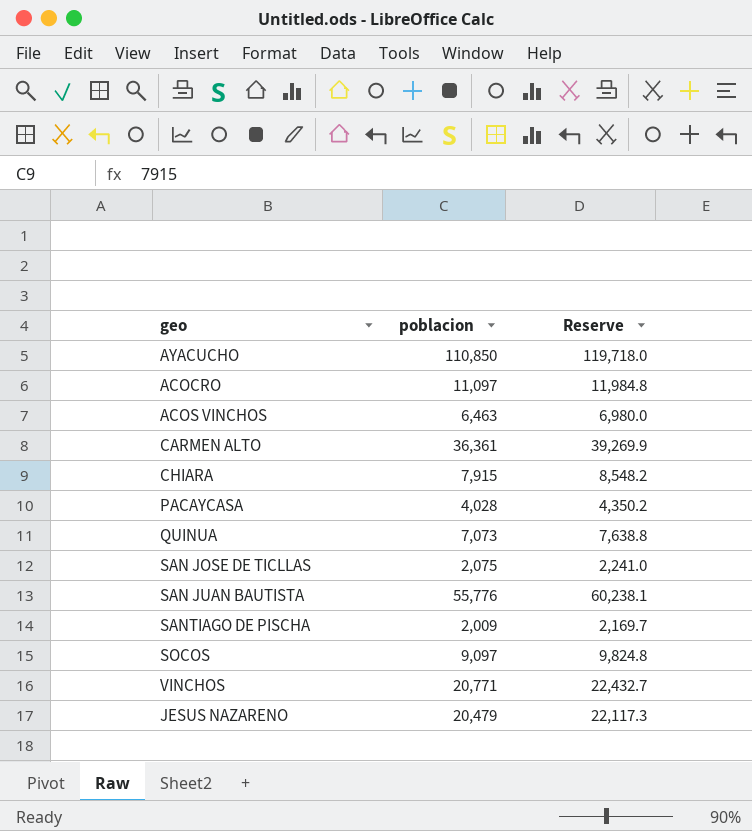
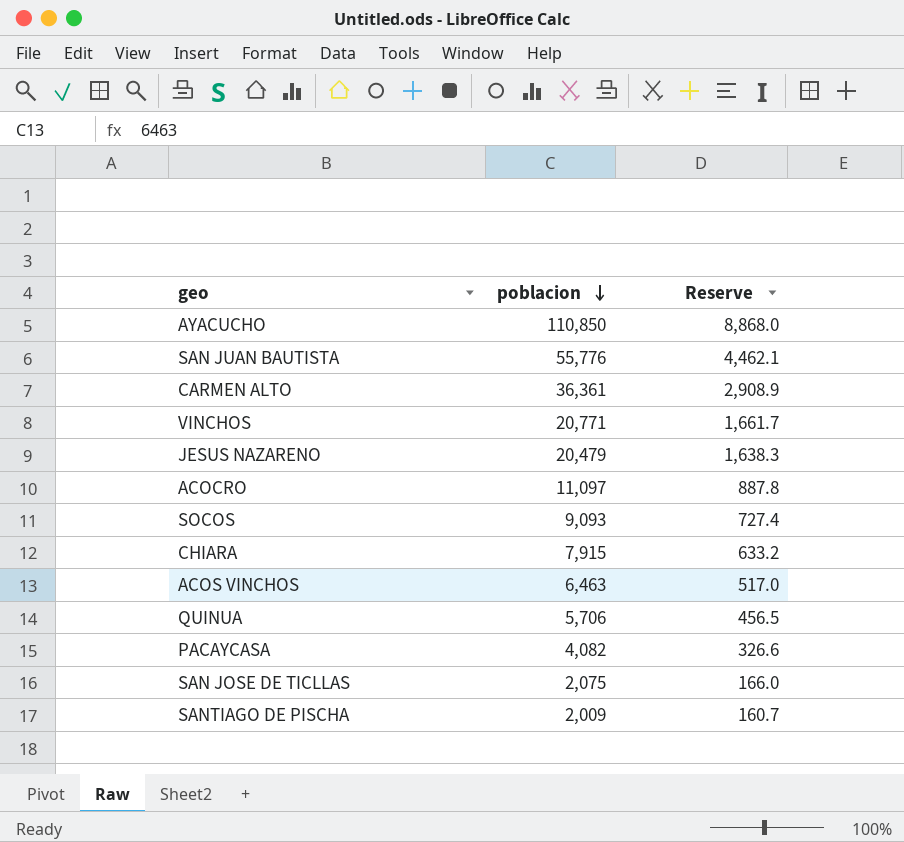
row order: none -> poblacion descending
column Reserve | formula: [poblacion] * 1.08 -> [poblacion] * 0.08
SOCOS | poblacion: 9,097 -> 9,093
QUINUA | poblacion: 7,073 -> 5,706
PACAYCASA | poblacion: 4,028 -> 4,082

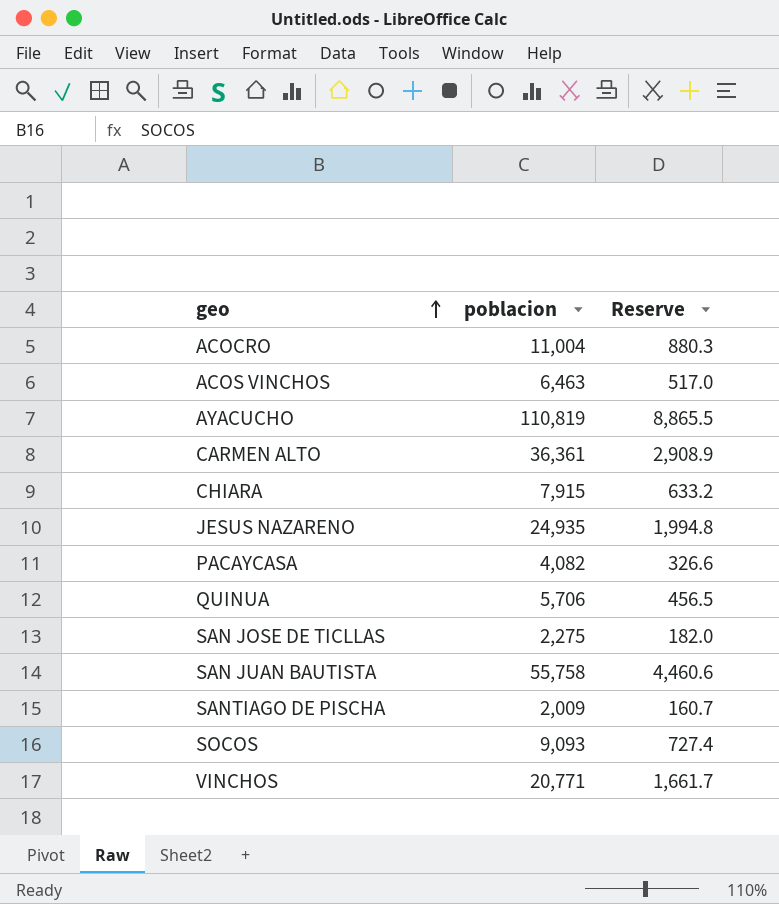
row order: poblacion descending -> geo ascending
ACOCRO | poblacion: 11,097 -> 11,004
ACOCRO | Reserve: 887.8 -> 880.3
AYACUCHO | poblacion: 110,850 -> 110,819
AYACUCHO | Reserve: 8,868.0 -> 8,865.5
JESUS NAZARENO | poblacion: 20,479 -> 24,935
JESUS NAZARENO | Reserve: 1,638.3 -> 1,994.8
SAN JOSE DE TICLLAS | poblacion: 2,075 -> 2,275
SAN JOSE DE TICLLAS | Reserve: 166.0 -> 182.0
SAN JUAN BAUTISTA | poblacion: 55,776 -> 55,758
SAN JUAN BAUTISTA | Reserve: 4,462.1 -> 4,460.6

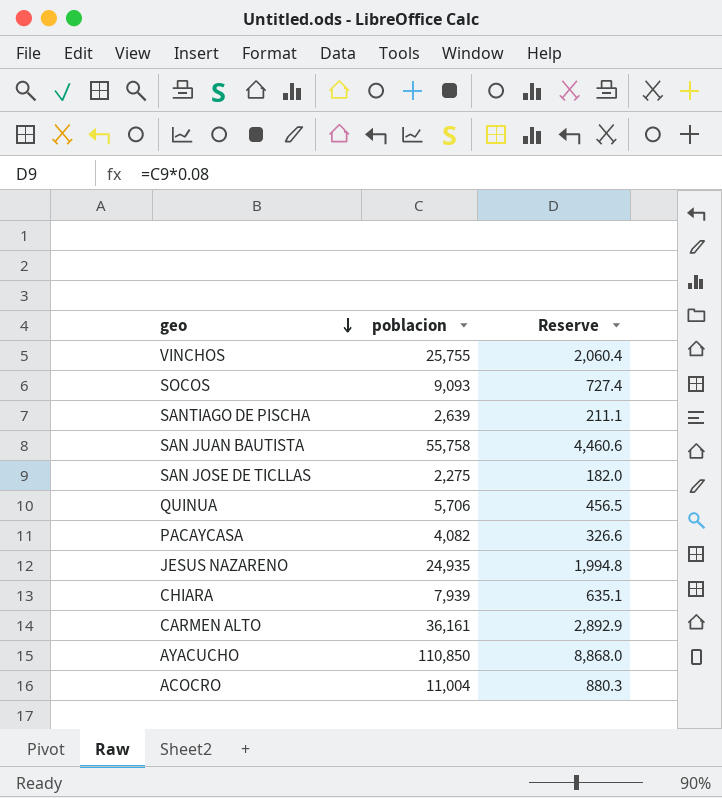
row order: geo ascending -> geo descending
row ACOS VINCHOS: 6,463 | 517.0 -> none
VINCHOS | poblacion: 20,771 -> 25,755
VINCHOS | Reserve: 1,661.7 -> 2,060.4
SANTIAGO DE PISCHA | poblacion: 2,009 -> 2,639
SANTIAGO DE PISCHA | Reserve: 160.7 -> 211.1
CHIARA | poblacion: 7,915 -> 7,939
CHIARA | Reserve: 633.2 -> 635.1
CARMEN ALTO | poblacion: 36,361 -> 36,161
CARMEN ALTO | Reserve: 2,908.9 -> 2,892.9
AYACUCHO | poblacion: 110,819 -> 110,850
AYACUCHO | Reserve: 8,865.5 -> 8,868.0

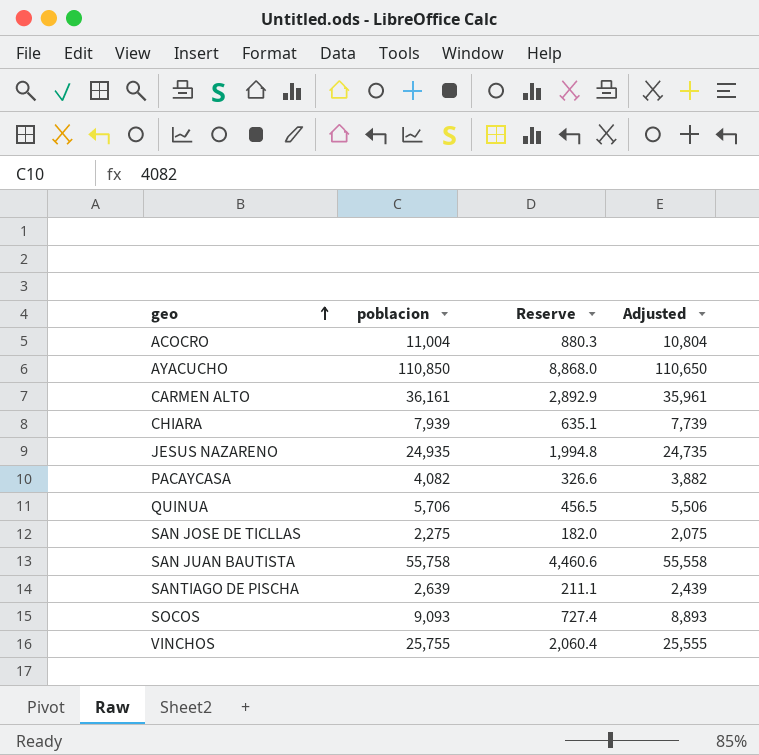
row order: geo descending -> geo ascending
column Adjusted | formula: none -> [poblacion] - 200

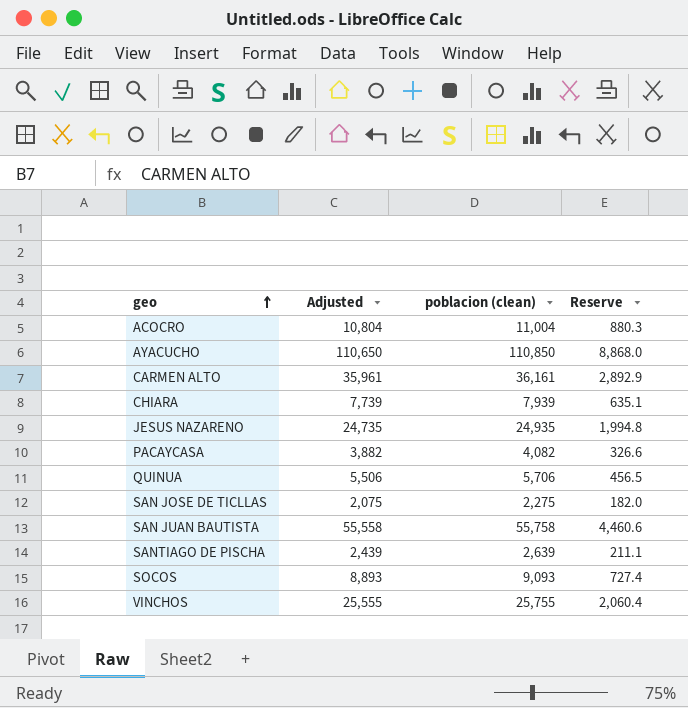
column Adjusted | position: 4 -> 2
column name: poblacion -> poblacion (clean)

